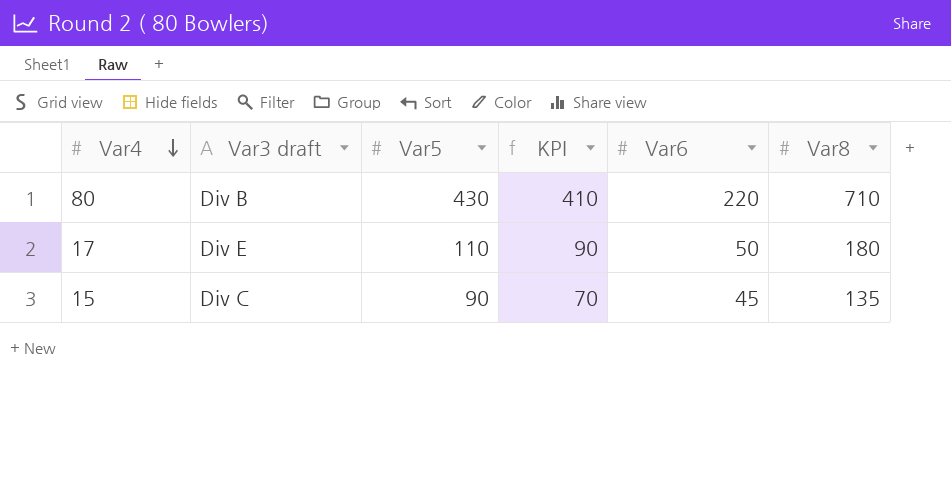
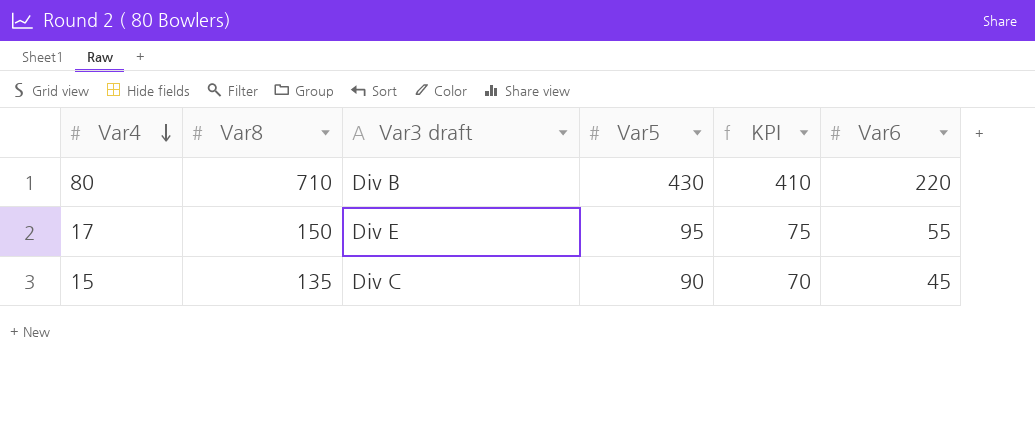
column Var8 | position: 6 -> 2
17 | Var8: 180 -> 150
17 | Var5: 110 -> 95
17 | KPI: 90 -> 75
17 | Var6: 50 -> 55

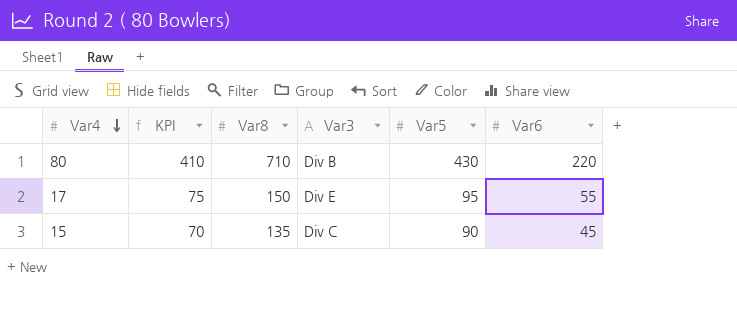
column KPI | position: 5 -> 2
column name: Var3 draft -> Var3

